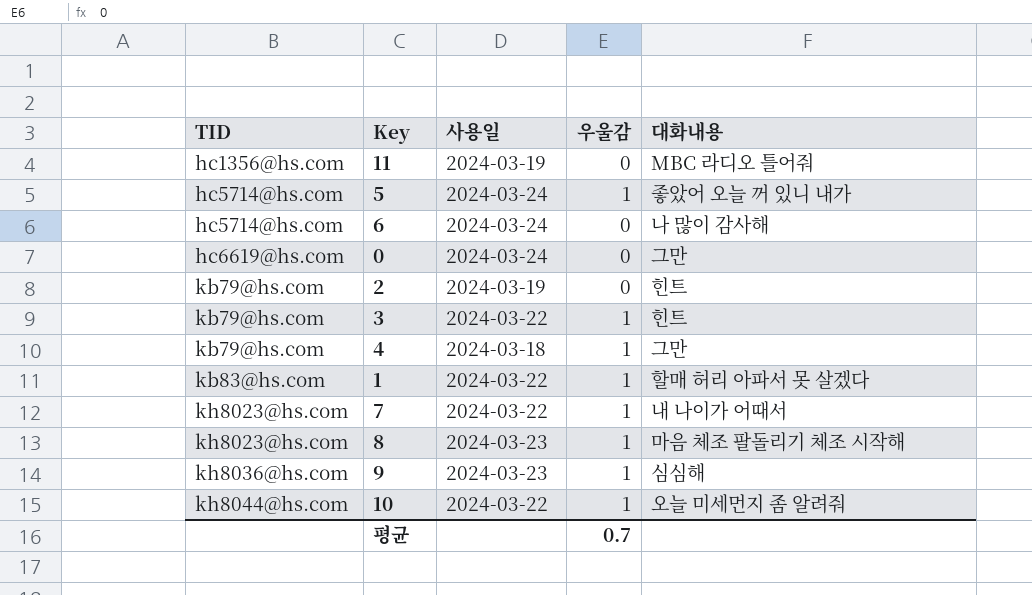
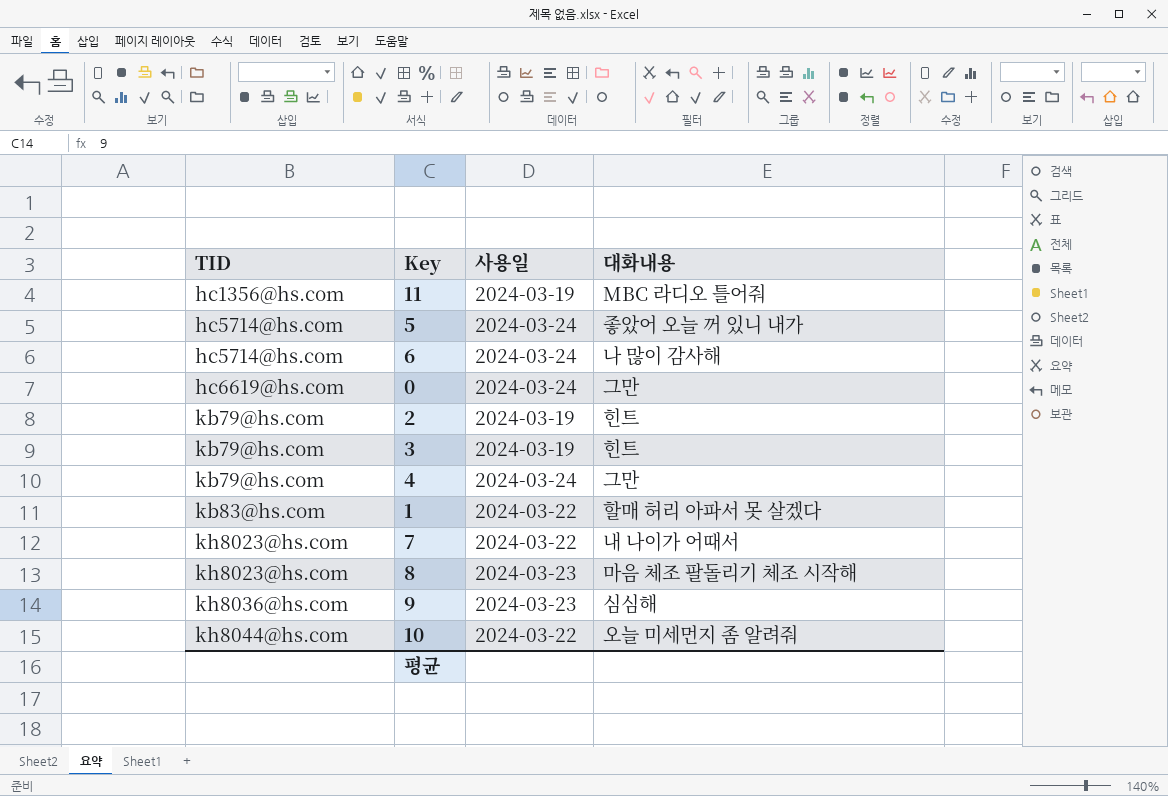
column 우울감 | position: 4 -> none
3 | 사용일: 2024-03-22 -> 2024-03-19
4 | 사용일: 2024-03-18 -> 2024-03-24

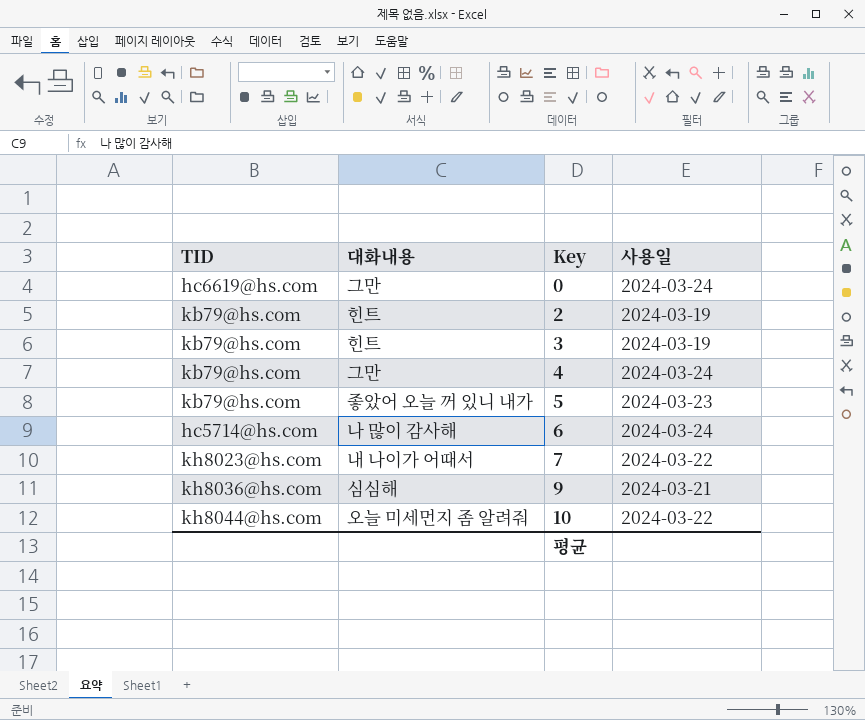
row order: TID ascending -> Key ascending
column 대화내용 | position: 4 -> 2
row 11: hc1356@hs.com | 2024-03-19 | MBC 라디오 틀어줘 -> none
row 1: kb83@hs.com | 2024-03-22 | 할매 허리 아파서 못 살겠다 -> none
row 8: kh8023@hs.com | 2024-03-23 | 마음 체조 팔돌리기 체조 시작해 -> none
5 | TID: hc5714@hs.com -> kb79@hs.com
5 | 사용일: 2024-03-24 -> 2024-03-23
9 | 사용일: 2024-03-23 -> 2024-03-21

